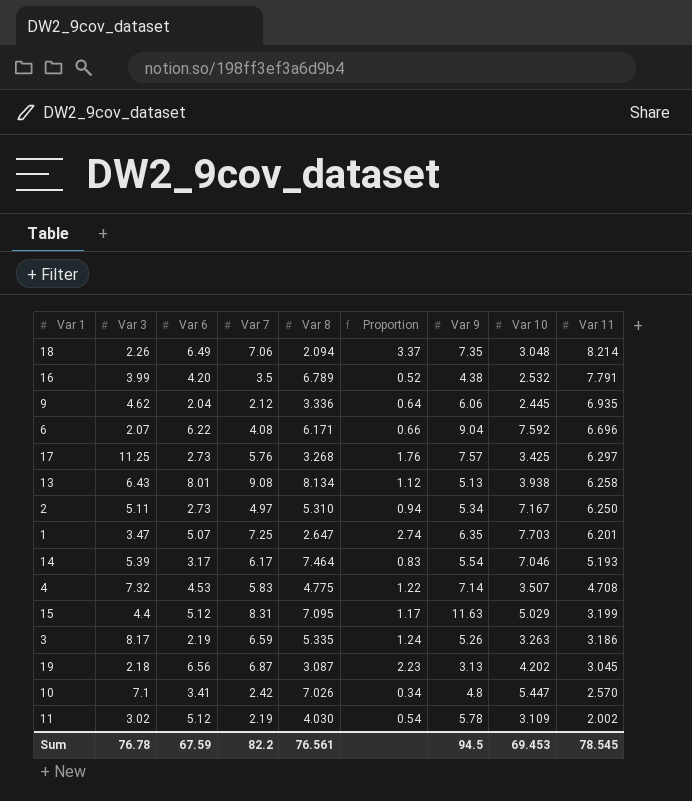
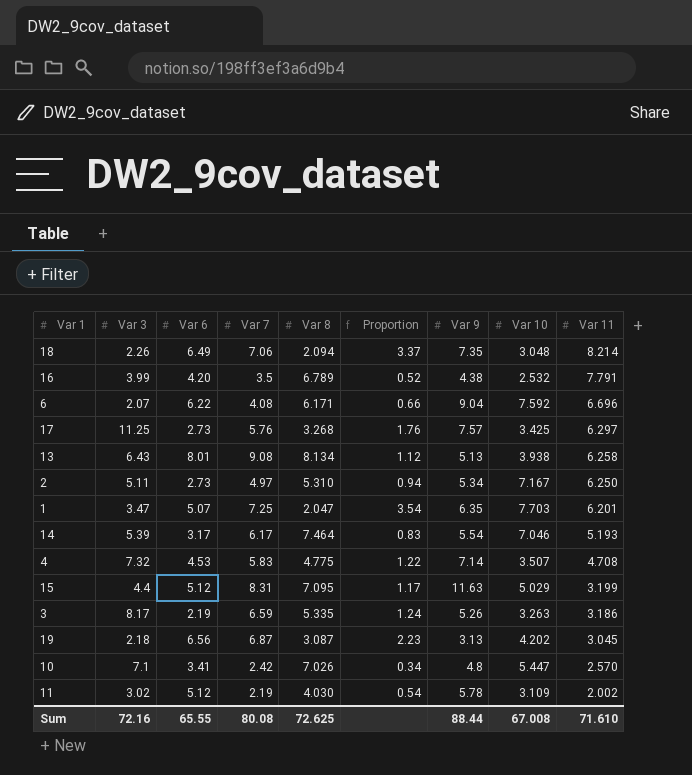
row 9: 4.62 | 2.04 | 2.12 | 3.336 | 0.64 | 6.06 | 2.445 | 6.935 -> none
1 | Var 8: 2.647 -> 2.047
1 | Proportion: 2.74 -> 3.54
Sum | Var 3: 76.78 -> 72.16
Sum | Var 6: 67.59 -> 65.55
Sum | Var 7: 82.2 -> 80.08
Sum | Var 8: 76.561 -> 72.625
Sum | Var 9: 94.5 -> 88.44
Sum | Var 10: 69.453 -> 67.008
Sum | Var 11: 78.545 -> 71.610

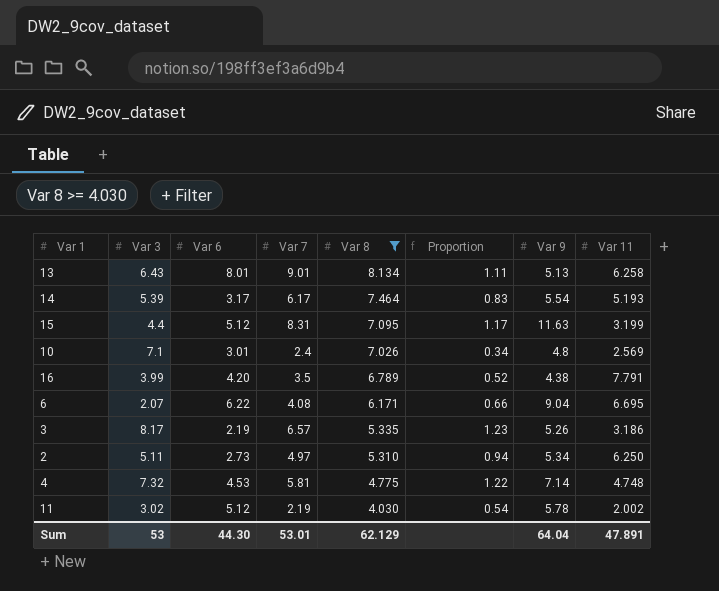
filter: none -> Var 8 >= 4.030
row order: Var 11 descending -> Var 8 descending
column Var 10 | position: 8 -> none
13 | Var 7: 9.08 -> 9.01
13 | Proportion: 1.12 -> 1.11
10 | Var 6: 3.41 -> 3.01
10 | Var 7: 2.42 -> 2.4
10 | Var 11: 2.570 -> 2.569
6 | Var 11: 6.696 -> 6.695
3 | Var 7: 6.59 -> 6.57
3 | Proportion: 1.24 -> 1.23
4 | Var 7: 5.83 -> 5.81
4 | Var 11: 4.708 -> 4.748
Sum | Var 3: 72.16 -> 53
Sum | Var 6: 65.55 -> 44.30
Sum | Var 7: 80.08 -> 53.01
Sum | Var 8: 72.625 -> 62.129
Sum | Var 9: 88.44 -> 64.04
Sum | Var 11: 71.610 -> 47.891

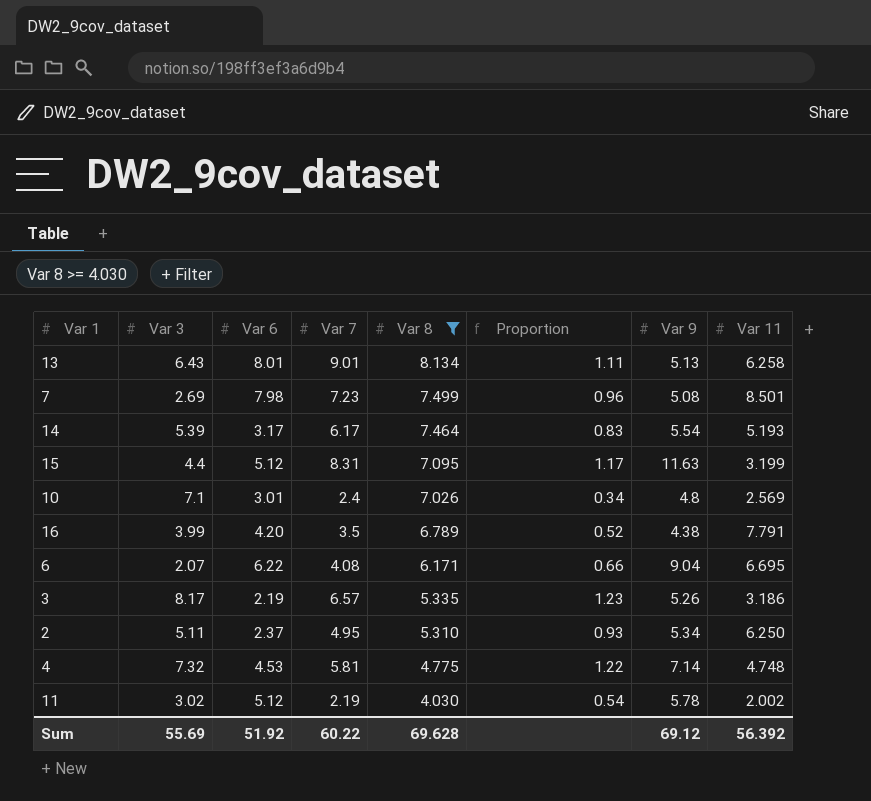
row 7: none -> 2.69 | 7.98 | 7.23 | 7.499 | 0.96 | 5.08 | 8.501
2 | Var 6: 2.73 -> 2.37
2 | Var 7: 4.97 -> 4.95
2 | Proportion: 0.94 -> 0.93
Sum | Var 3: 53 -> 55.69
Sum | Var 6: 44.30 -> 51.92
Sum | Var 7: 53.01 -> 60.22
Sum | Var 8: 62.129 -> 69.628
Sum | Var 9: 64.04 -> 69.12
Sum | Var 11: 47.891 -> 56.392

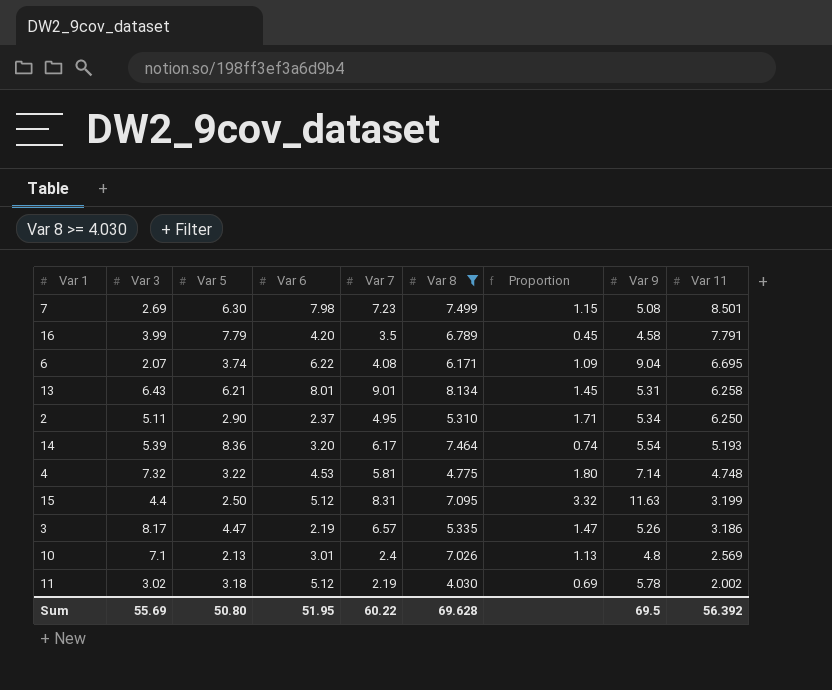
row order: Var 8 descending -> Var 11 descending
column Var 5 | position: none -> 3
column Proportion | formula: [Var 7] / [Var 8] -> [Var 7] / [Var 5]
16 | Var 9: 4.38 -> 4.58
13 | Var 9: 5.13 -> 5.31
14 | Var 6: 3.17 -> 3.20
Sum | Var 6: 51.92 -> 51.95
Sum | Var 9: 69.12 -> 69.5

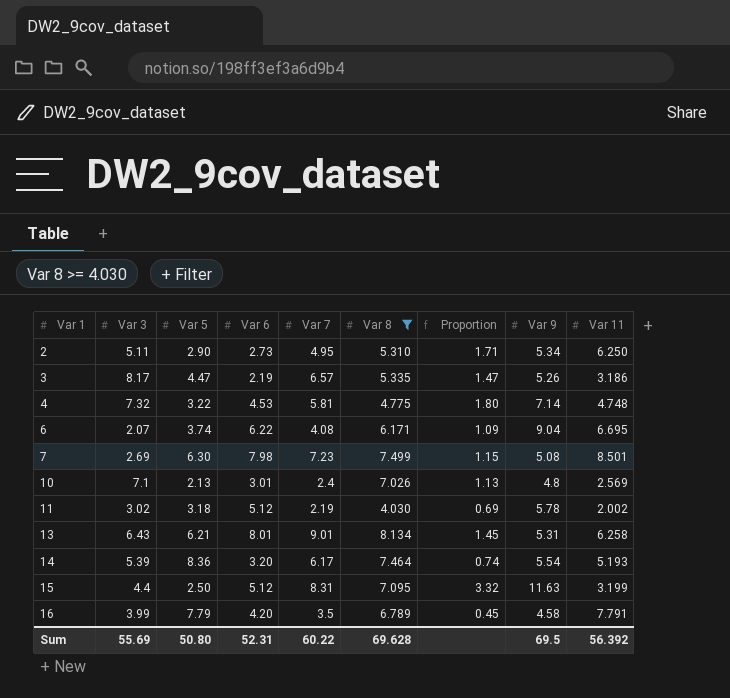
row order: Var 11 descending -> Var 1 ascending
2 | Var 6: 2.37 -> 2.73
Sum | Var 6: 51.95 -> 52.31

